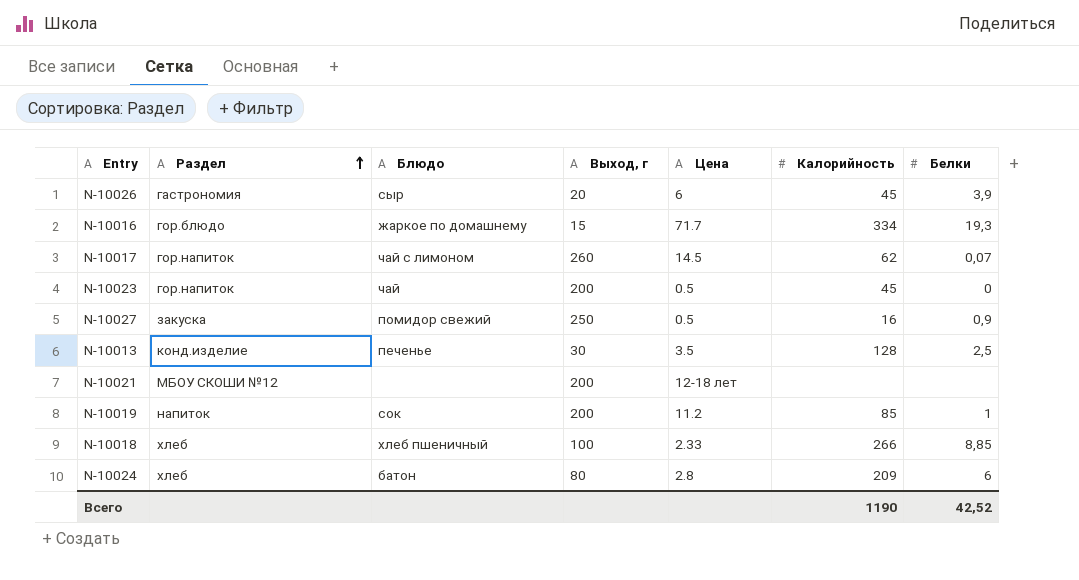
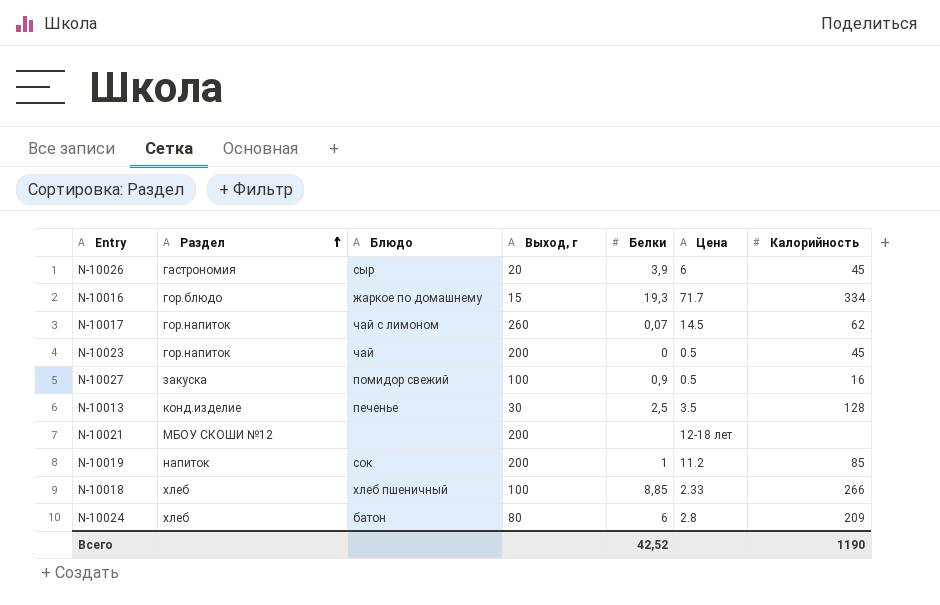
column Белки | position: 7 -> 5
N-10027 | Выход, г: 250 -> 100

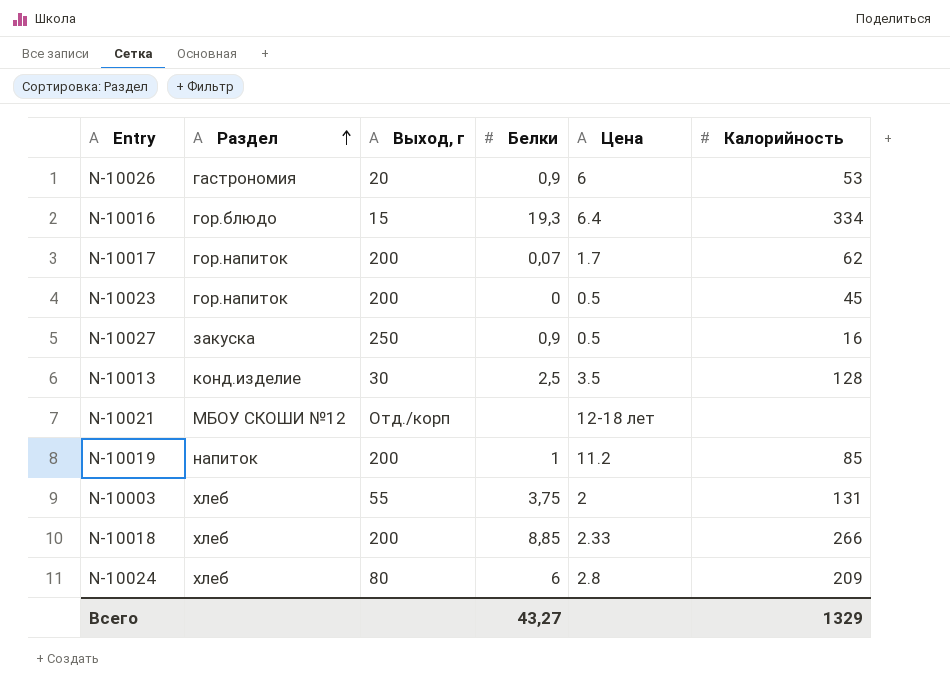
column Блюдо | position: 3 -> none
N-10026 | Белки: 3,9 -> 0,9
N-10026 | Калорийность: 45 -> 53
N-10016 | Цена: 71.7 -> 6.4
N-10017 | Выход, г: 260 -> 200
N-10017 | Цена: 14.5 -> 1.7
N-10027 | Выход, г: 100 -> 250
N-10021 | Выход, г: 200 -> Отд./корп
row N-10003: none -> хлеб | 55 | 3,75 | 2 | 131
N-10018 | Выход, г: 100 -> 200
Всего | Белки: 42,52 -> 43,27
Всего | Калорийность: 1190 -> 1329

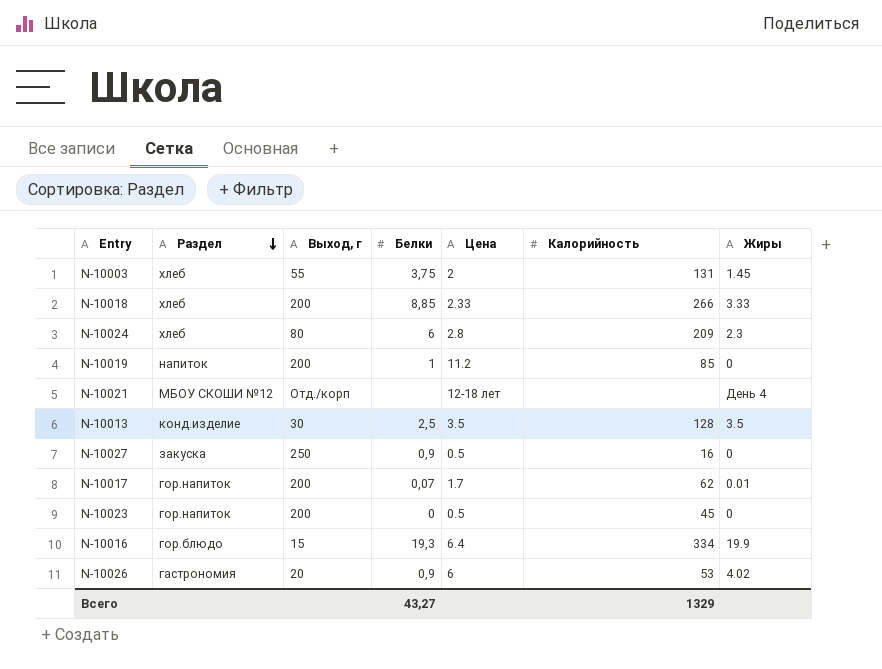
row order: Раздел ascending -> Раздел descending
column Жиры | position: none -> 7

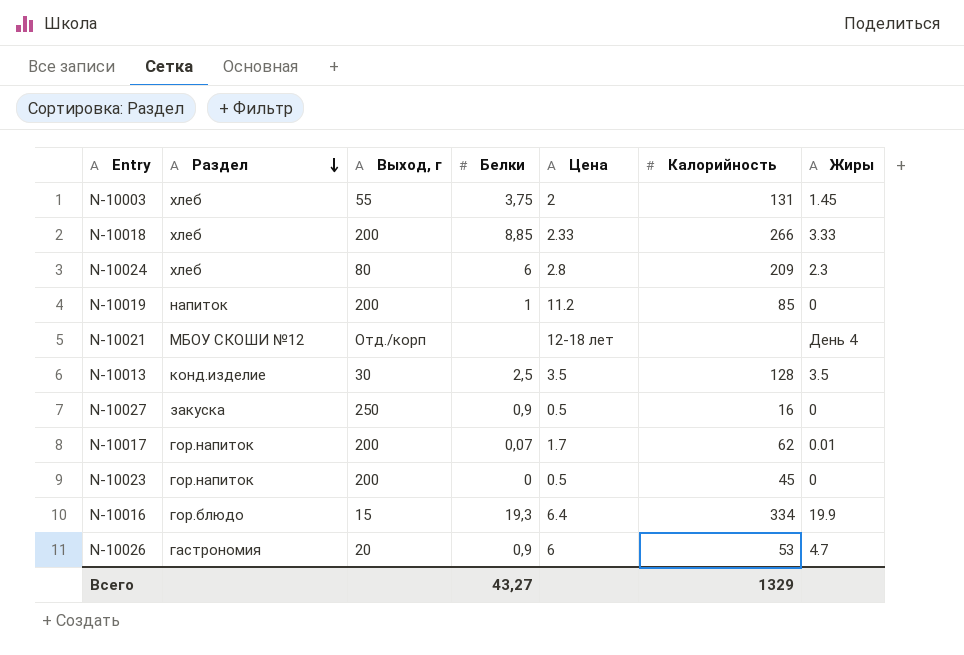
N-10026 | Жиры: 4.02 -> 4.7

